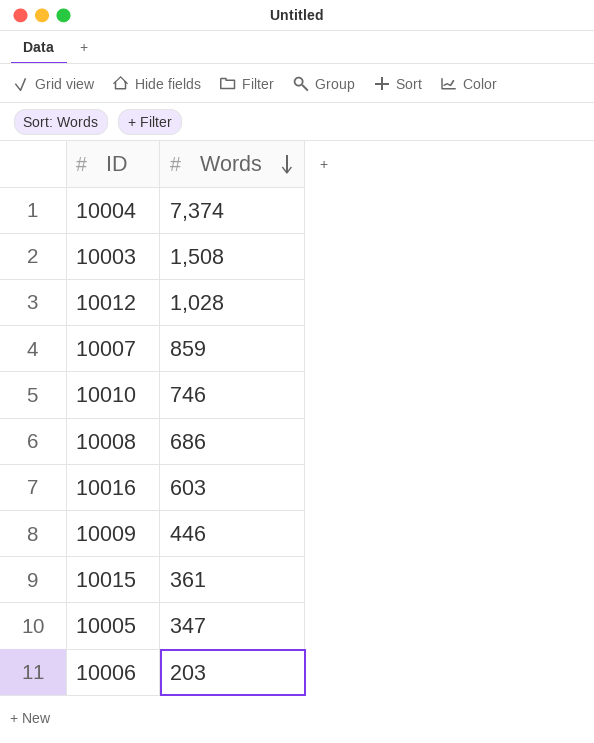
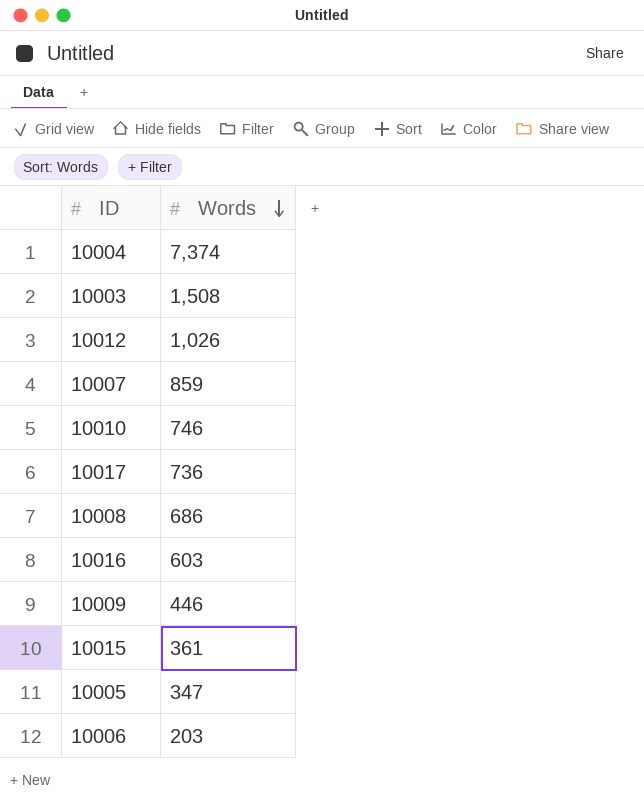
10012 | Words: 1,028 -> 1,026
row 10017: none -> 736

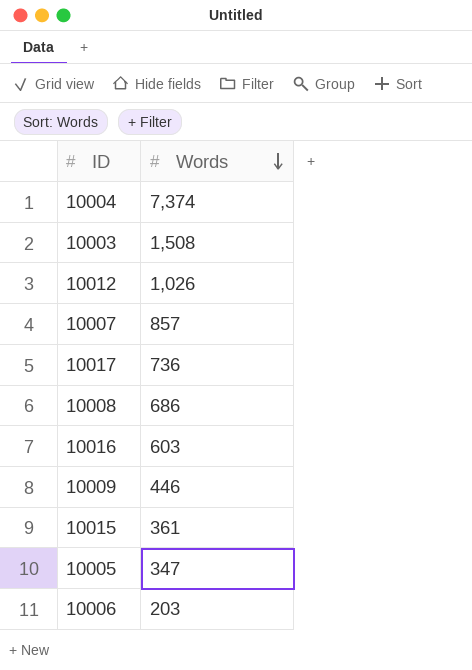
row 10010: 746 -> none
10007 | Words: 859 -> 857

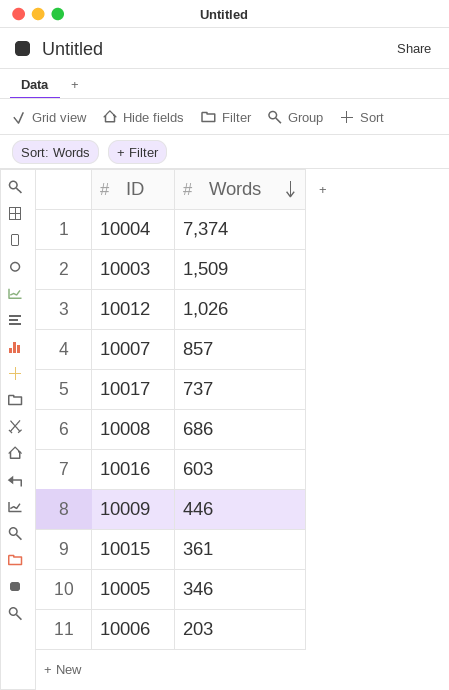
10003 | Words: 1,508 -> 1,509
10017 | Words: 736 -> 737
10005 | Words: 347 -> 346

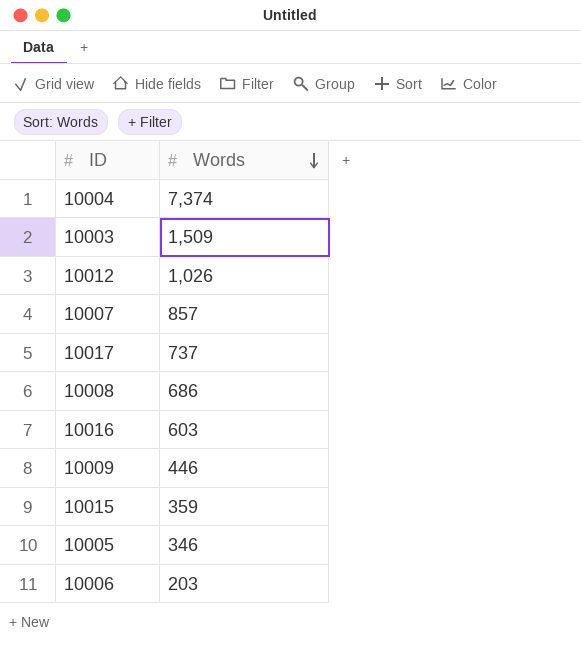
10015 | Words: 361 -> 359

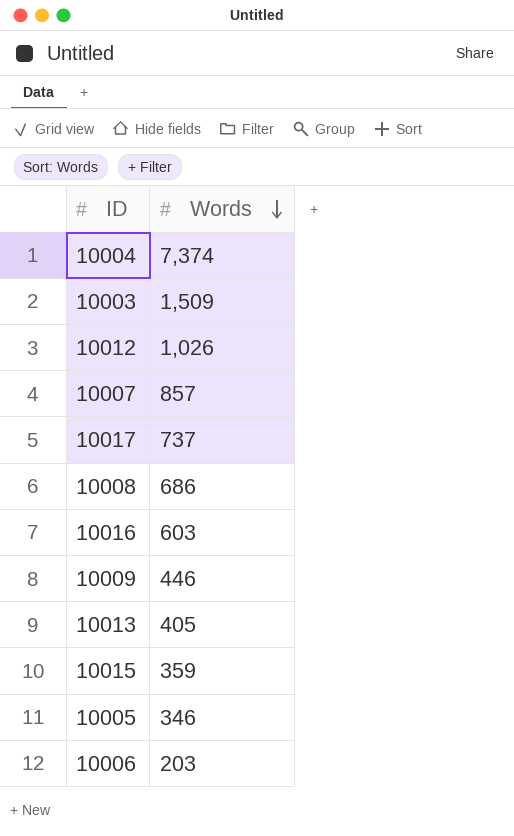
row 10013: none -> 405

